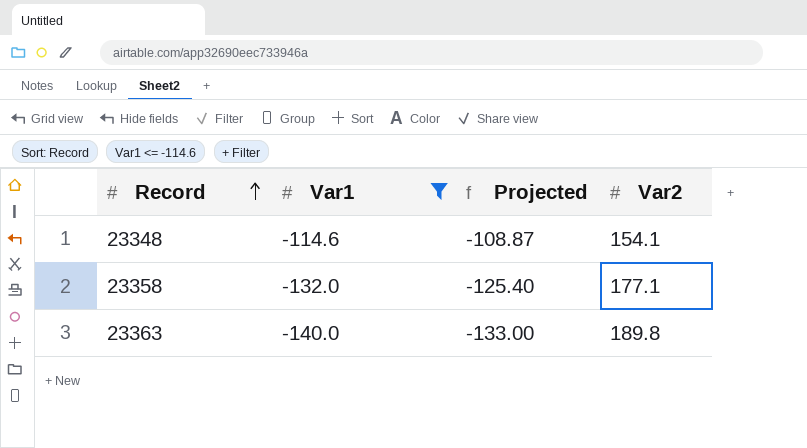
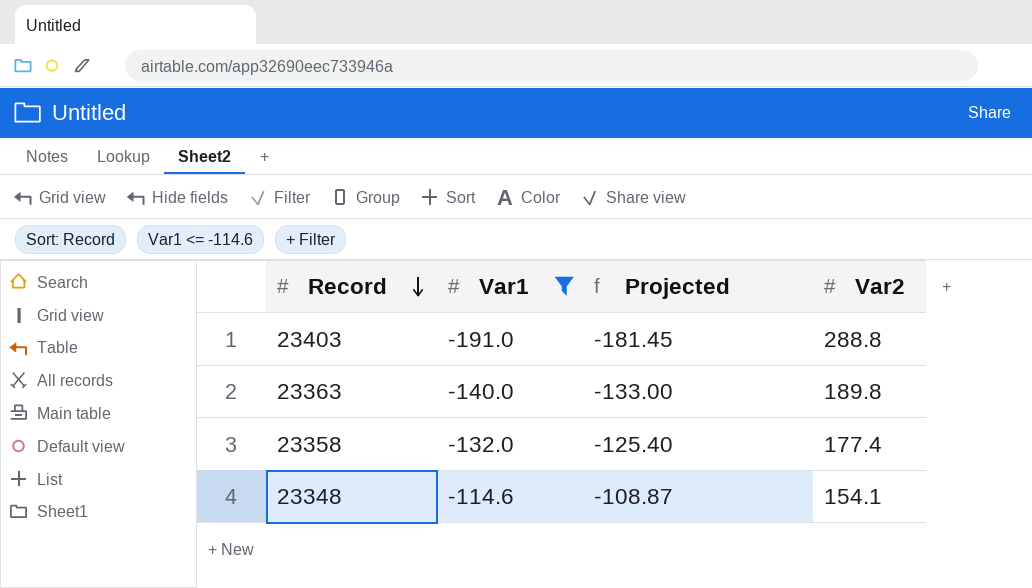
row order: Record ascending -> Record descending
row 23403: none -> -191.0 | -181.45 | 288.8
23358 | Var2: 177.1 -> 177.4

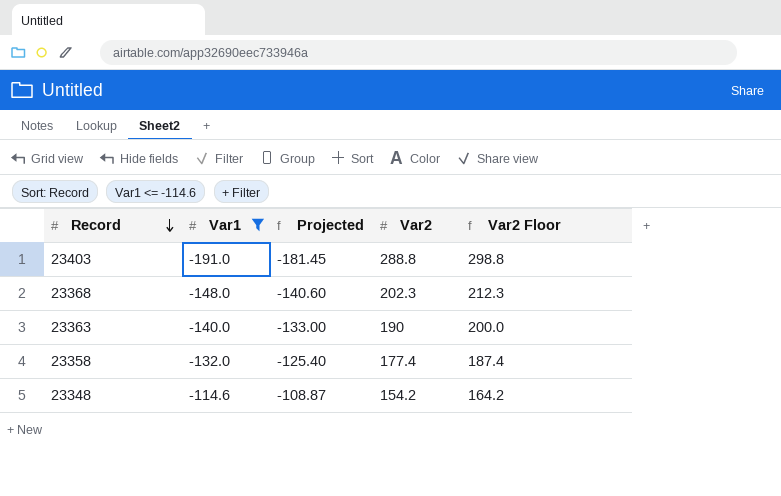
column Var2 Floor | formula: none -> [Var2] + 10
row 23368: none -> -148.0 | -140.60 | 202.3 | 212.3
23363 | Var2: 189.8 -> 190
23348 | Var2: 154.1 -> 154.2

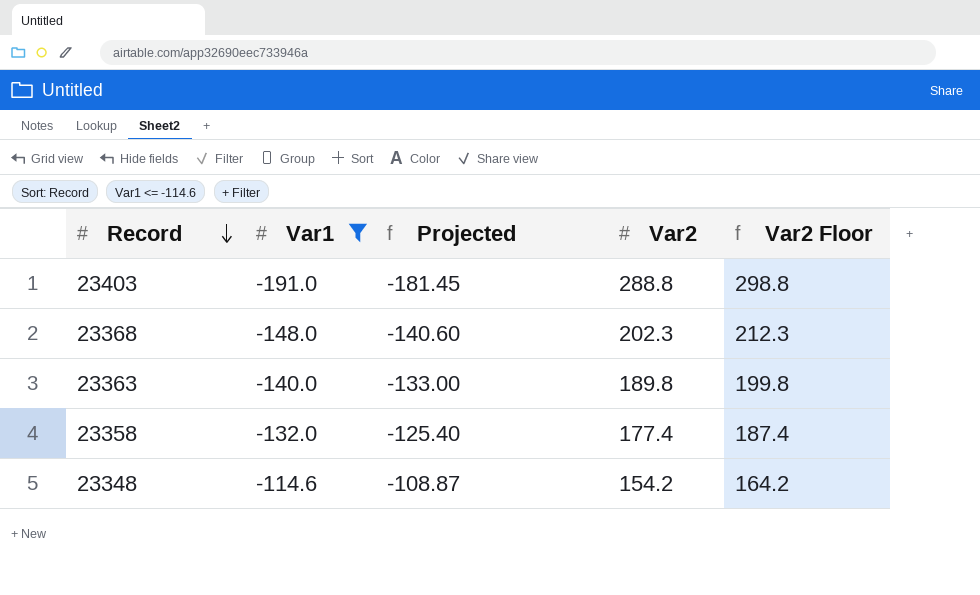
23363 | Var2: 190 -> 189.8
23363 | Var2 Floor: 200.0 -> 199.8

